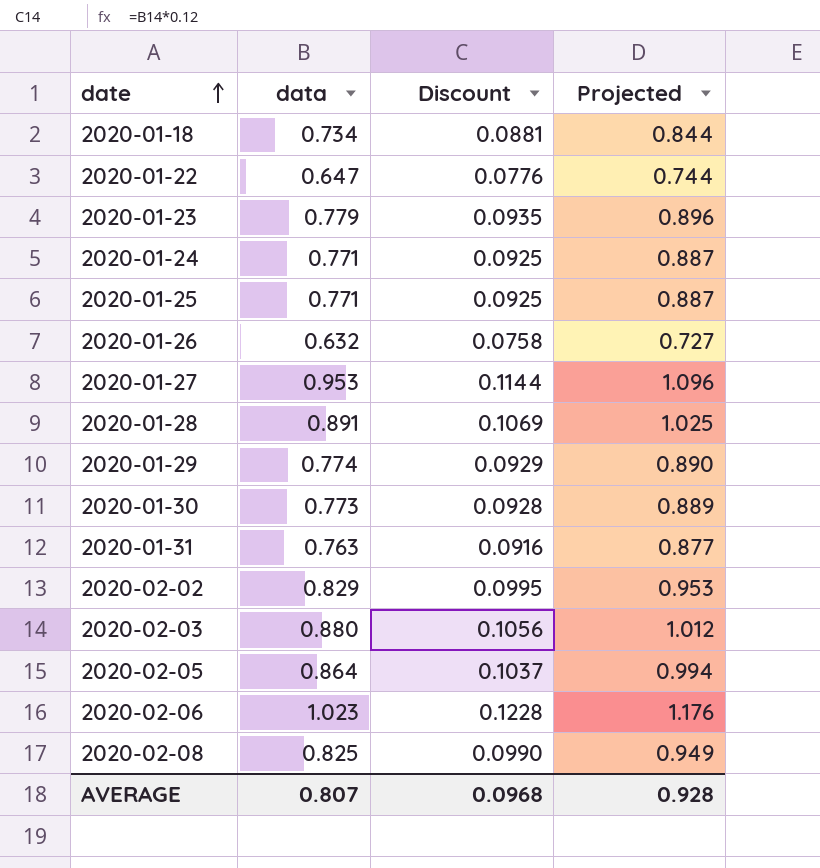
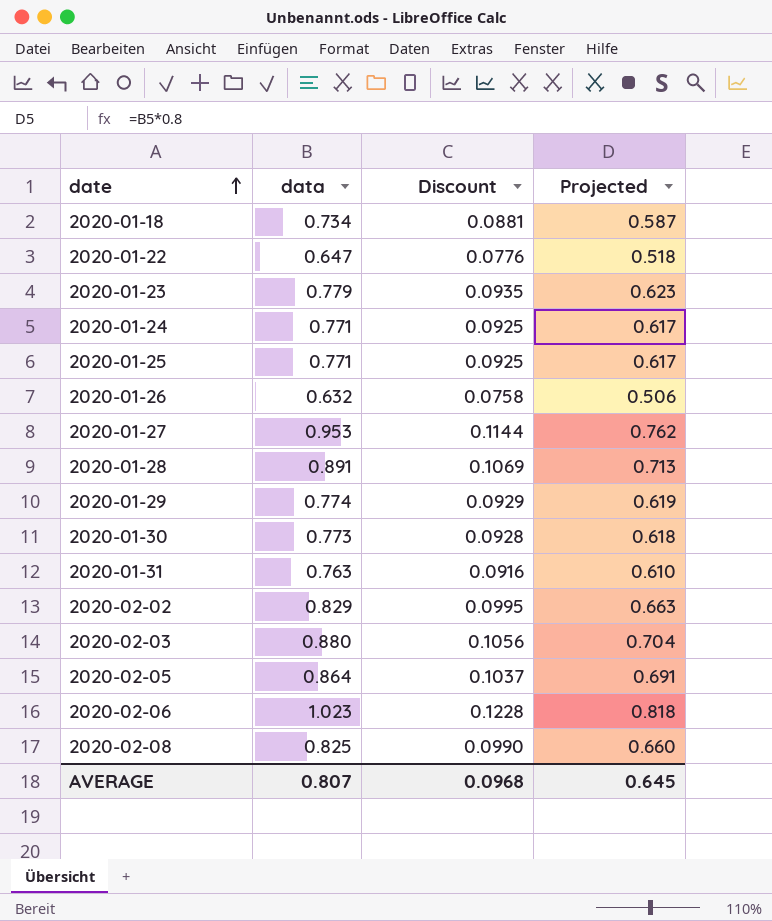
column Projected | formula: [data] * 1.15 -> [data] * 0.8
AVERAGE | Projected: 0.928 -> 0.645

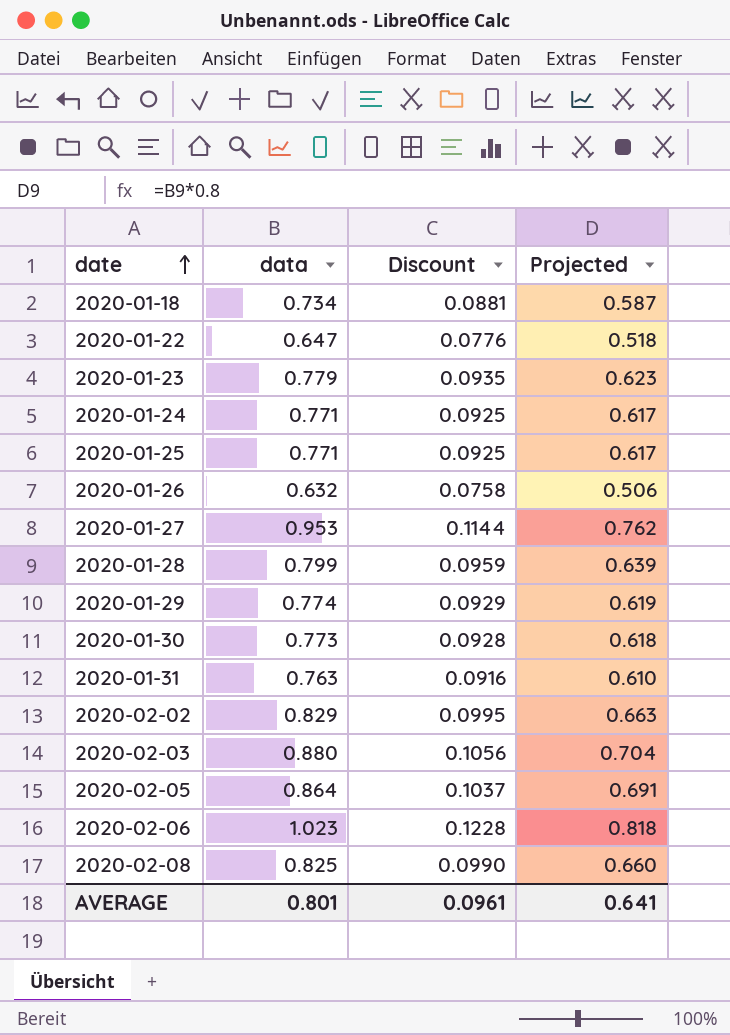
2020-01-28 | data: 0.891 -> 0.799
2020-01-28 | Discount: 0.1069 -> 0.0959
2020-01-28 | Projected: 0.713 -> 0.639
AVERAGE | data: 0.807 -> 0.801
AVERAGE | Discount: 0.0968 -> 0.0961
AVERAGE | Projected: 0.645 -> 0.641

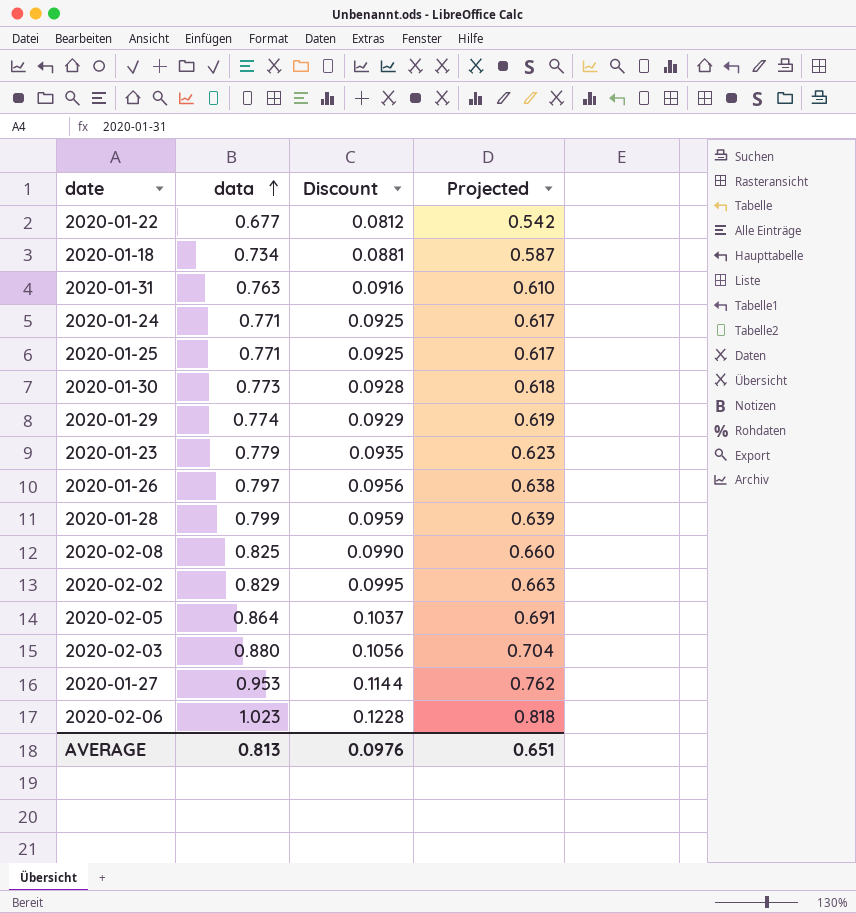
row order: date ascending -> data ascending
2020-01-22 | data: 0.647 -> 0.677
2020-01-22 | Discount: 0.0776 -> 0.0812
2020-01-22 | Projected: 0.518 -> 0.542
2020-01-26 | data: 0.632 -> 0.797
2020-01-26 | Discount: 0.0758 -> 0.0956
2020-01-26 | Projected: 0.506 -> 0.638
AVERAGE | data: 0.801 -> 0.813
AVERAGE | Discount: 0.0961 -> 0.0976
AVERAGE | Projected: 0.641 -> 0.651

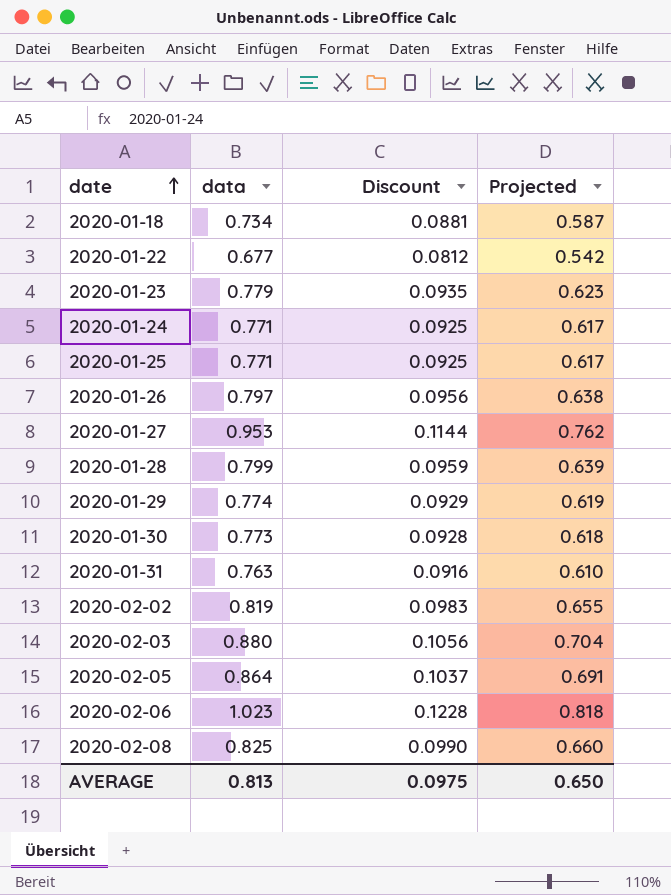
row order: data ascending -> date ascending
2020-02-02 | data: 0.829 -> 0.819
2020-02-02 | Discount: 0.0995 -> 0.0983
2020-02-02 | Projected: 0.663 -> 0.655
AVERAGE | Discount: 0.0976 -> 0.0975
AVERAGE | Projected: 0.651 -> 0.650

